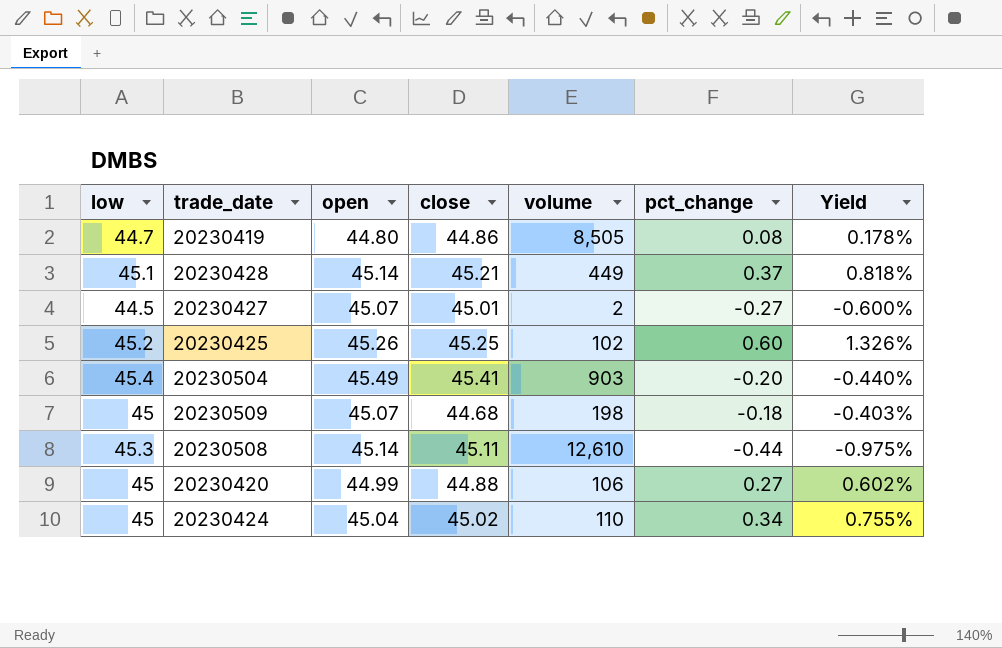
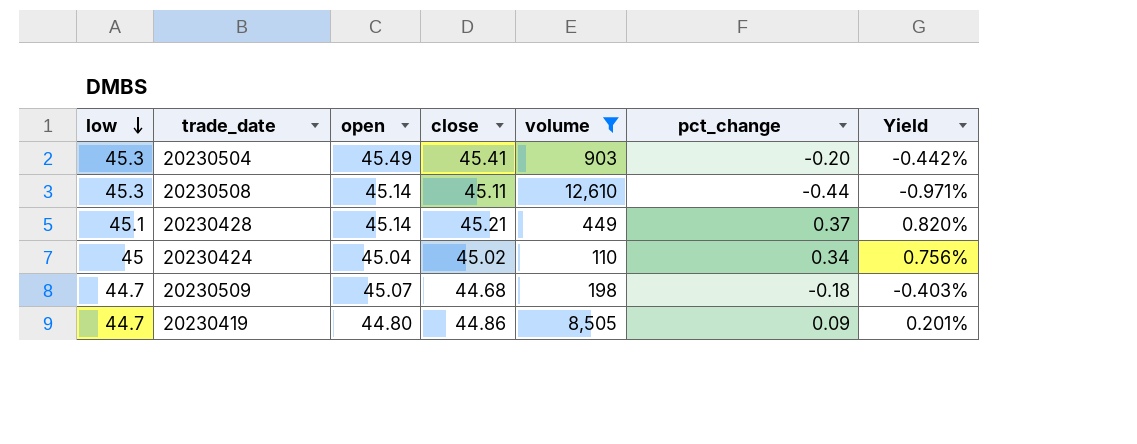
filter: none -> volume >= 110
row order: none -> low descending
column Yield | formula: [pct_change] / [close] -> [pct_change] / [low]
20230504 | low: 45.4 -> 45.3
20230509 | low: 45 -> 44.7
20230419 | pct_change: 0.08 -> 0.09

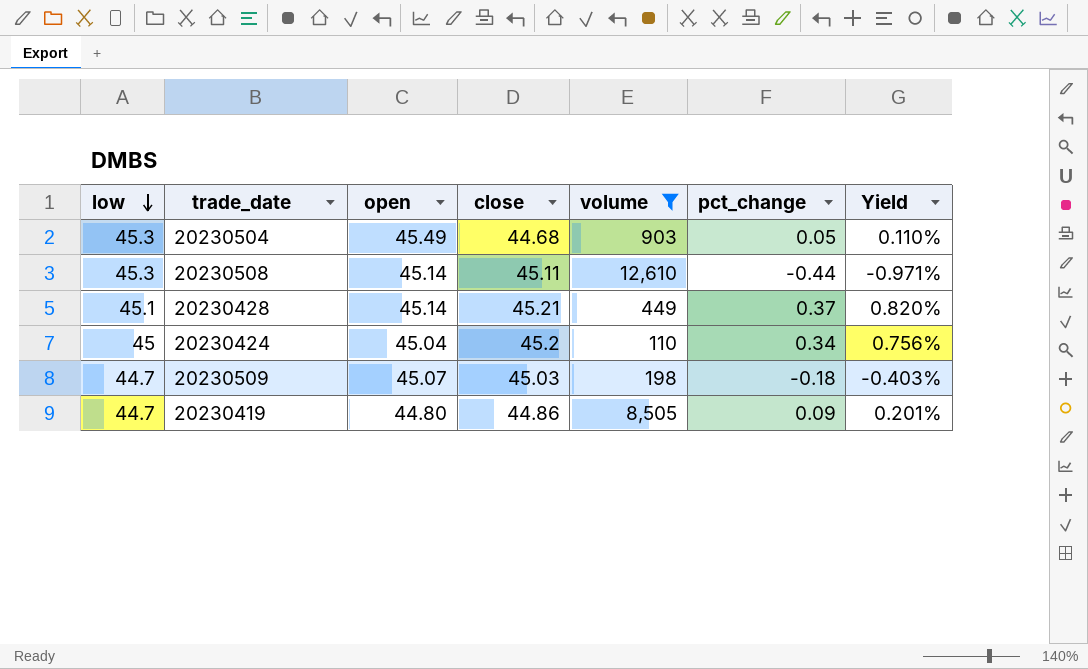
20230504 | close: 45.41 -> 44.68
20230504 | pct_change: -0.20 -> 0.05
20230504 | Yield: -0.442% -> 0.110%
20230424 | close: 45.02 -> 45.2
20230509 | close: 44.68 -> 45.03

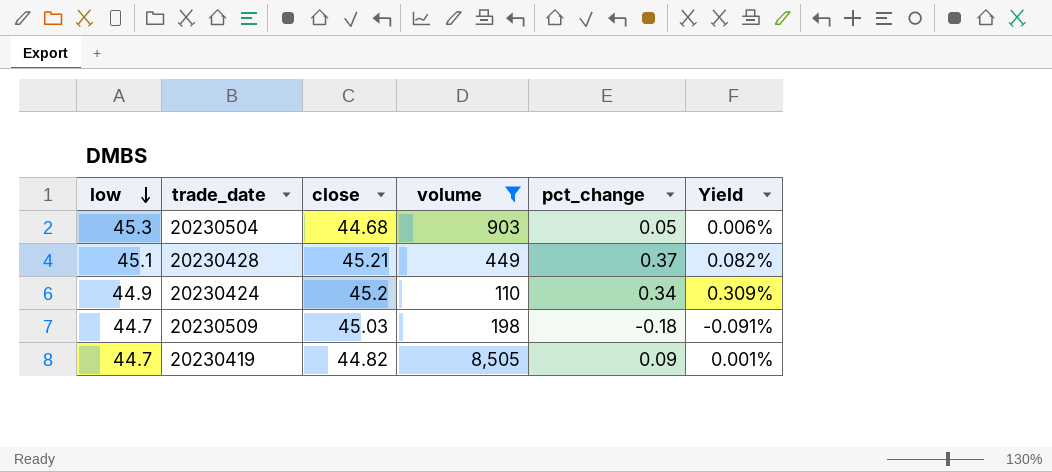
column open | position: 3 -> none
column Yield | formula: [pct_change] / [low] -> [pct_change] / [volume]
row 20230508: 45.3 | 45.14 | 45.11 | 12,610 | -0.44 | -0.971% -> none
20230424 | low: 45 -> 44.9
20230419 | close: 44.86 -> 44.82

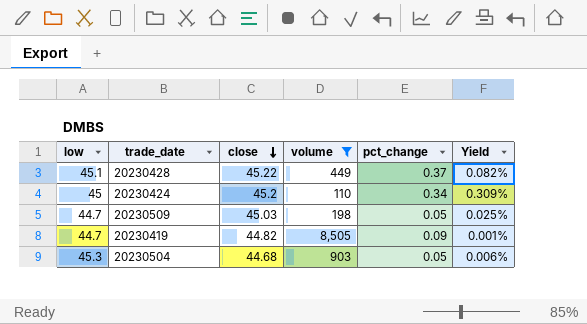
row order: low descending -> close descending
20230428 | close: 45.21 -> 45.22
20230424 | low: 44.9 -> 45
20230509 | pct_change: -0.18 -> 0.05
20230509 | Yield: -0.091% -> 0.025%

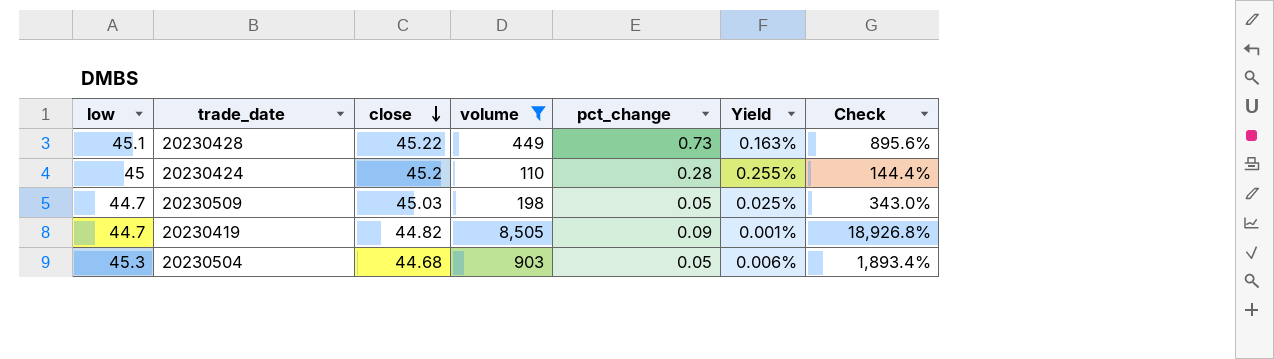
column Check | formula: none -> ([volume] - [low]) / [low]
20230428 | pct_change: 0.37 -> 0.73
20230428 | Yield: 0.082% -> 0.163%
20230424 | pct_change: 0.34 -> 0.28
20230424 | Yield: 0.309% -> 0.255%

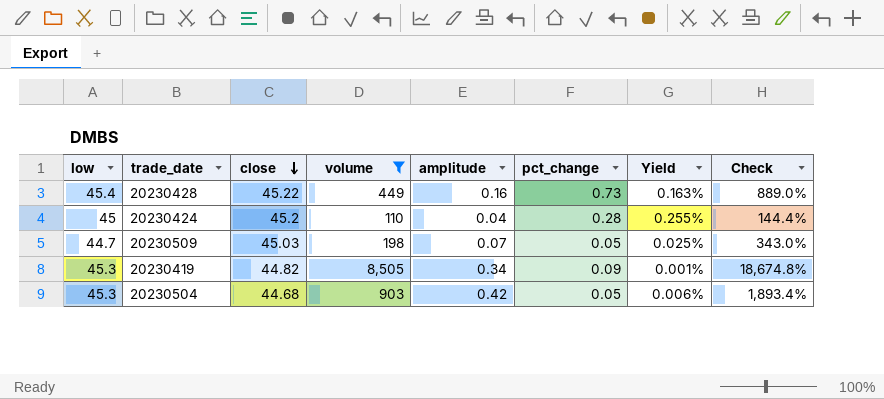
column amplitude | position: none -> 5
20230428 | low: 45.1 -> 45.4
20230428 | Check: 895.6% -> 889.0%
20230419 | low: 44.7 -> 45.3
20230419 | Check: 18,926.8% -> 18,674.8%

